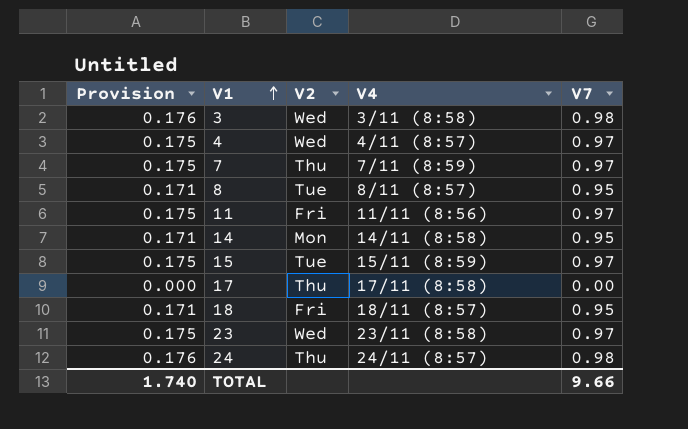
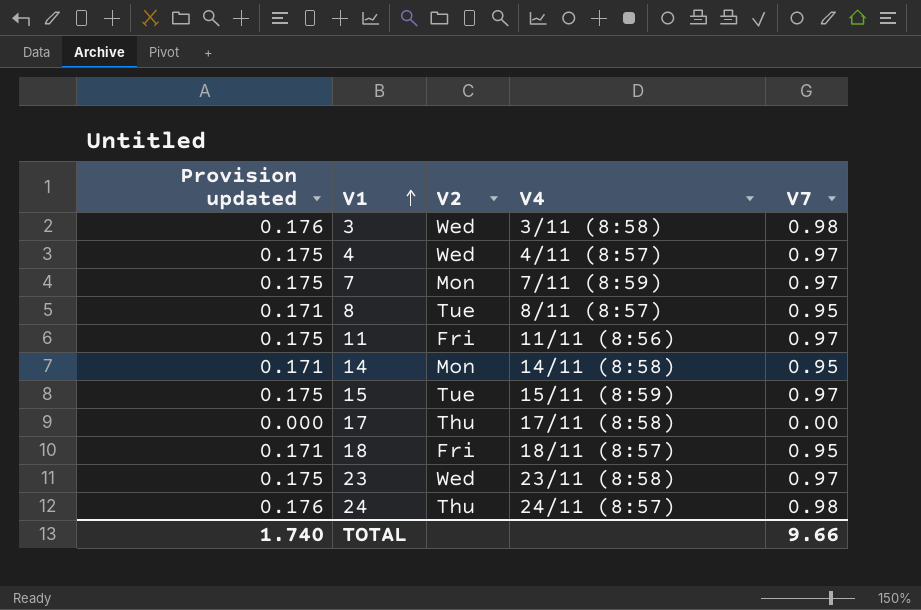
column name: Provision -> Provision updated
7 | V2: Thu -> Mon

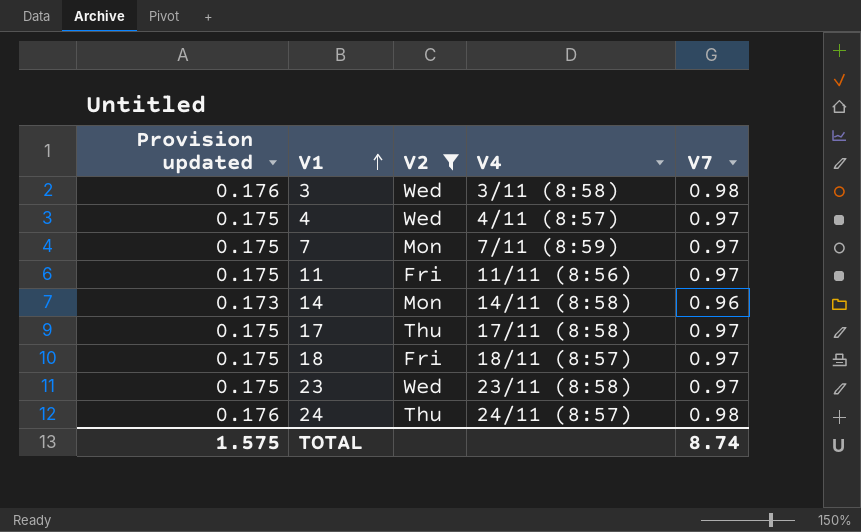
filter: none -> V2 != Tue
14 | Provision updated: 0.171 -> 0.173
14 | V7: 0.95 -> 0.96
17 | Provision updated: 0.000 -> 0.175
17 | V7: 0.00 -> 0.97
18 | Provision updated: 0.171 -> 0.175
18 | V7: 0.95 -> 0.97
TOTAL | Provision updated: 1.740 -> 1.575
TOTAL | V7: 9.66 -> 8.74

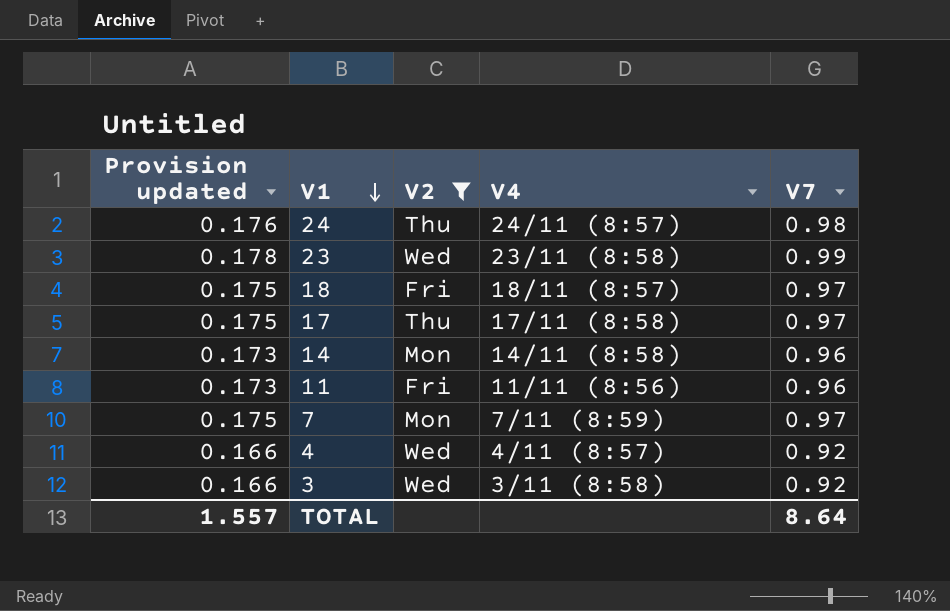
row order: V1 ascending -> V1 descending
23 | Provision updated: 0.175 -> 0.178
23 | V7: 0.97 -> 0.99
11 | Provision updated: 0.175 -> 0.173
11 | V7: 0.97 -> 0.96
4 | Provision updated: 0.175 -> 0.166
4 | V7: 0.97 -> 0.92
3 | Provision updated: 0.176 -> 0.166
3 | V7: 0.98 -> 0.92
TOTAL | Provision updated: 1.575 -> 1.557
TOTAL | V7: 8.74 -> 8.64

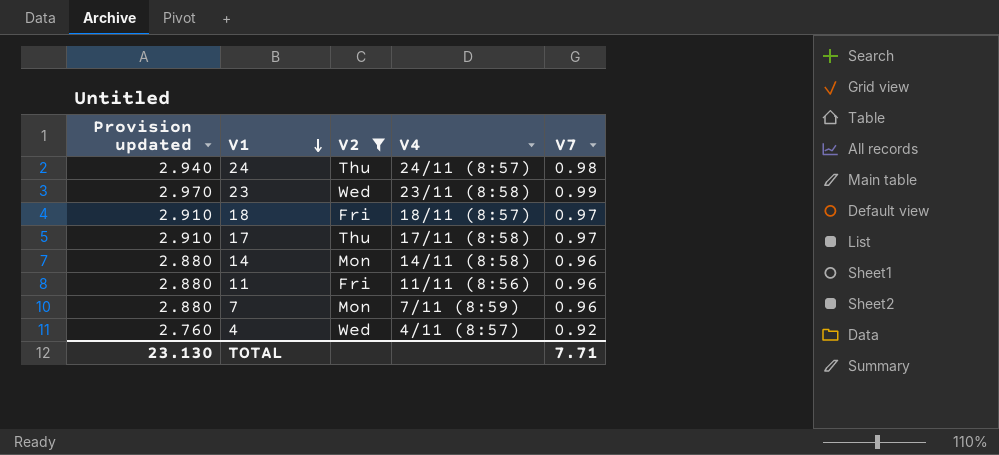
column Provision updated | formula: [V7] * 0.18 -> [V7] * 3
row 3: 0.166 | Wed | 3/11 (8:58) | 0.92 -> none
7 | V7: 0.97 -> 0.96
TOTAL | Provision updated: 1.557 -> 23.130
TOTAL | V7: 8.64 -> 7.71

